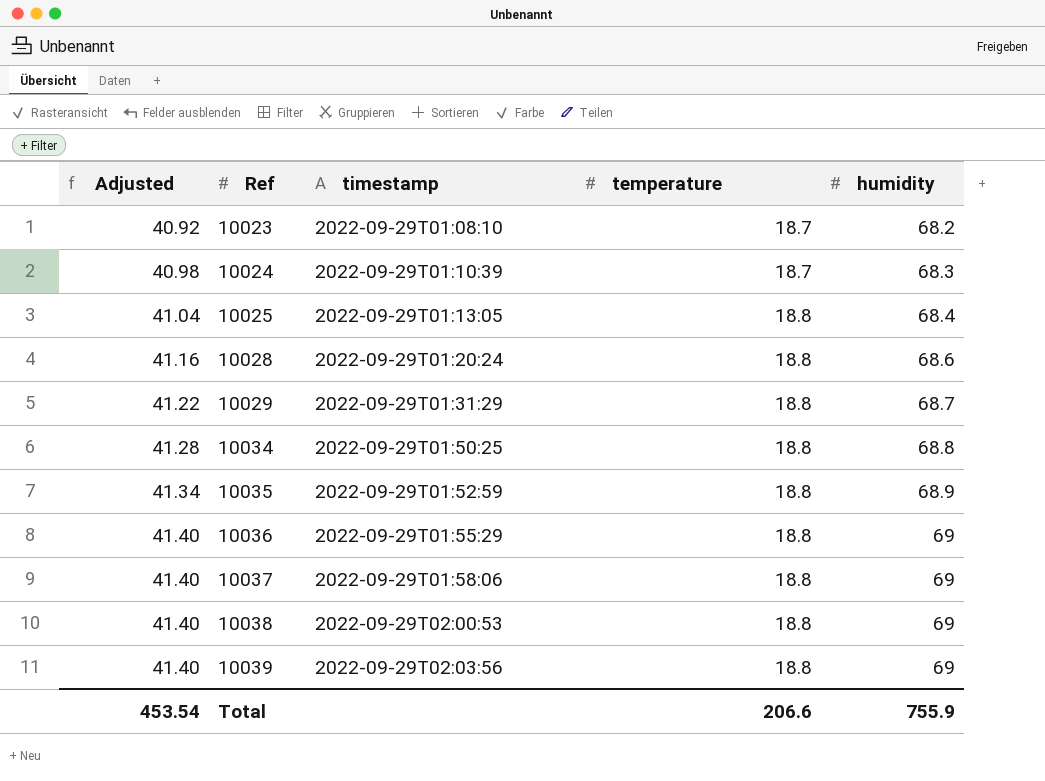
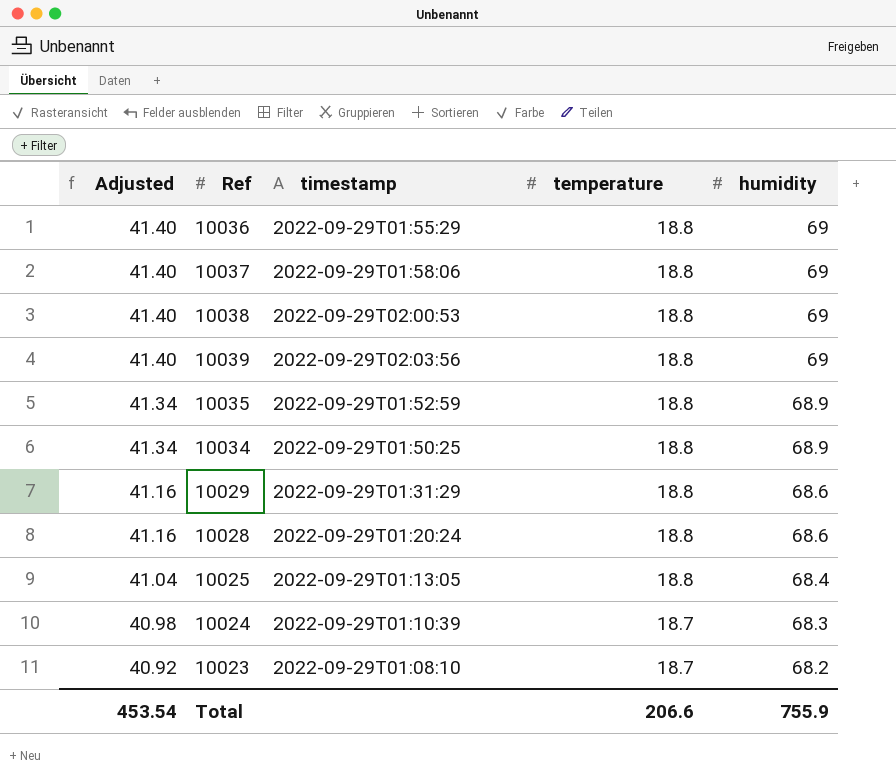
row order: Adjusted ascending -> Adjusted descending
10034 | Adjusted: 41.28 -> 41.34
10034 | humidity: 68.8 -> 68.9
10029 | Adjusted: 41.22 -> 41.16
10029 | humidity: 68.7 -> 68.6

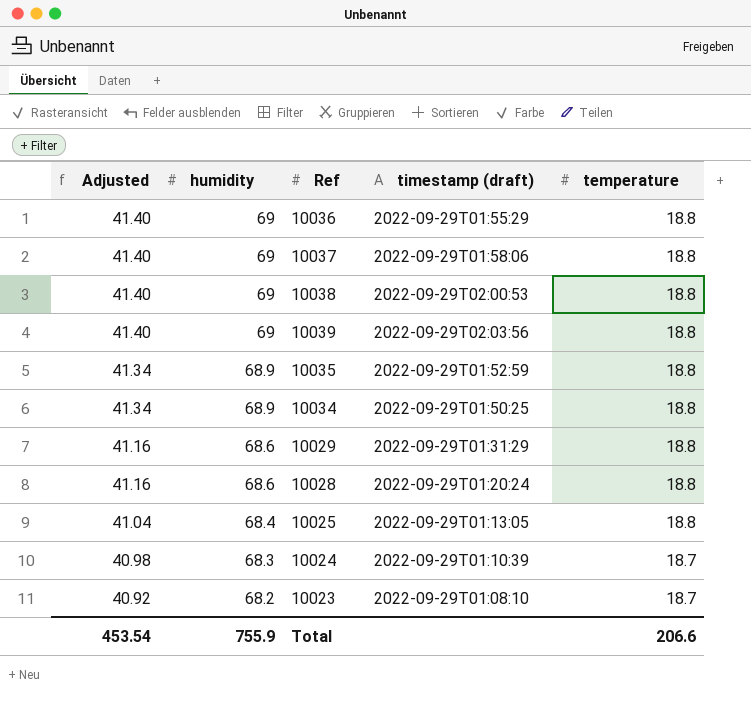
column humidity | position: 5 -> 2
column name: timestamp -> timestamp (draft)

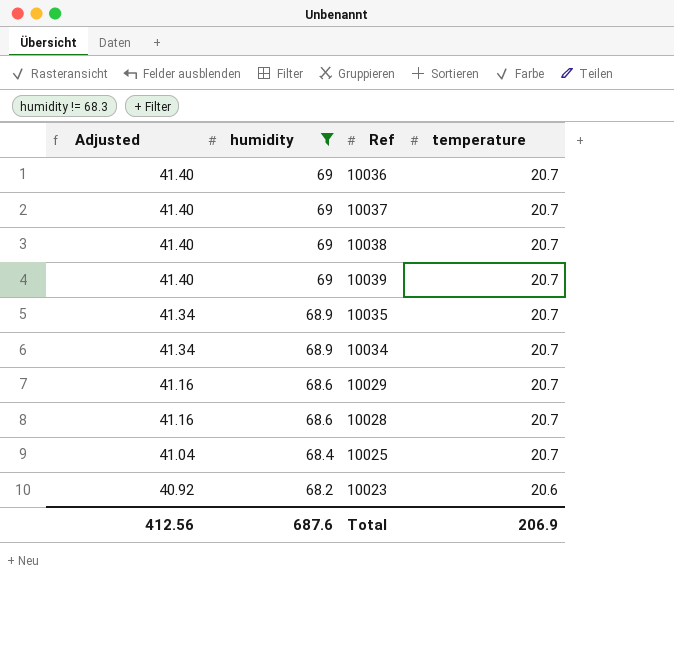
filter: none -> humidity != 68.3
column timestamp (draft) | position: 4 -> none
10036 | temperature: 18.8 -> 20.7
10037 | temperature: 18.8 -> 20.7
10038 | temperature: 18.8 -> 20.7
10039 | temperature: 18.8 -> 20.7
10035 | temperature: 18.8 -> 20.7
10034 | temperature: 18.8 -> 20.7
10029 | temperature: 18.8 -> 20.7
10028 | temperature: 18.8 -> 20.7
10025 | temperature: 18.8 -> 20.7
10023 | temperature: 18.7 -> 20.6
Total | Adjusted: 453.54 -> 412.56
Total | humidity: 755.9 -> 687.6
Total | temperature: 206.6 -> 206.9

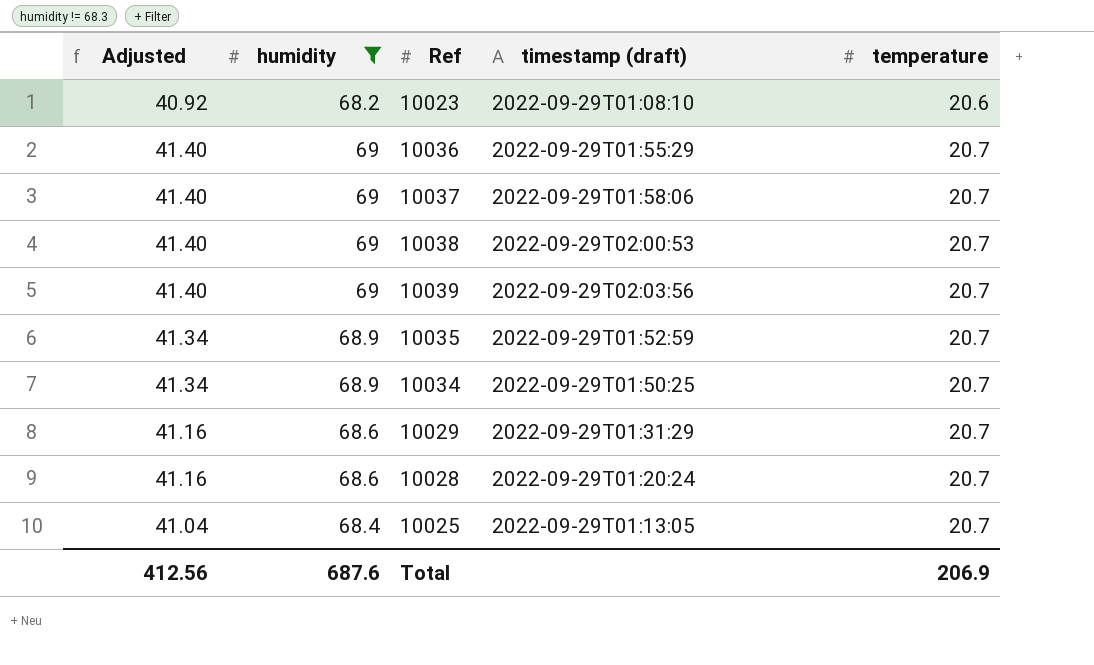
row order: Adjusted descending -> temperature ascending
column timestamp (draft) | position: none -> 4

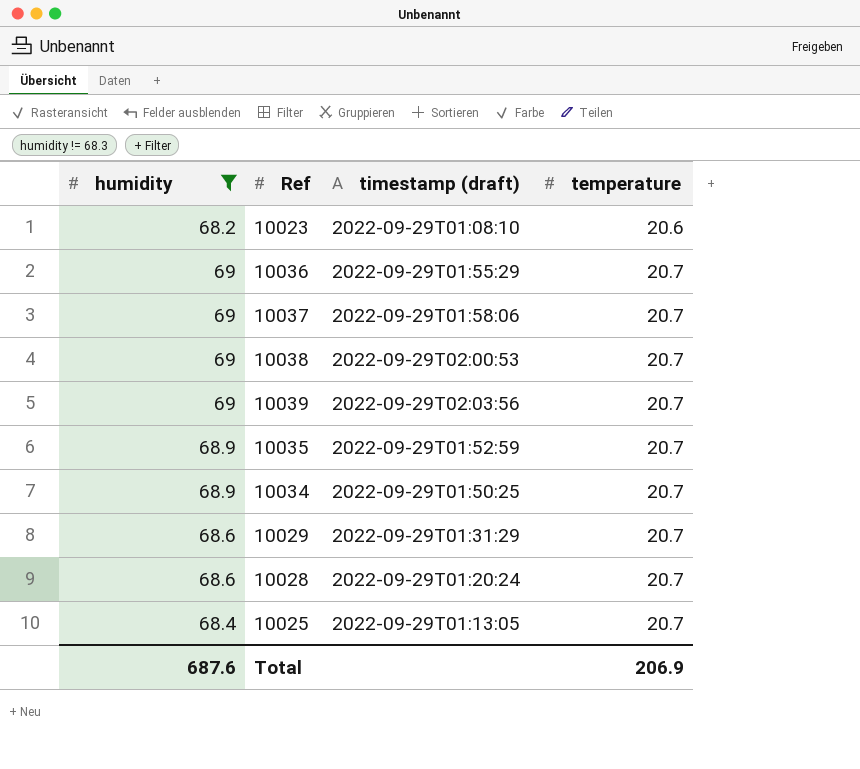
column Adjusted | formula: [humidity] * 0.6 -> none

